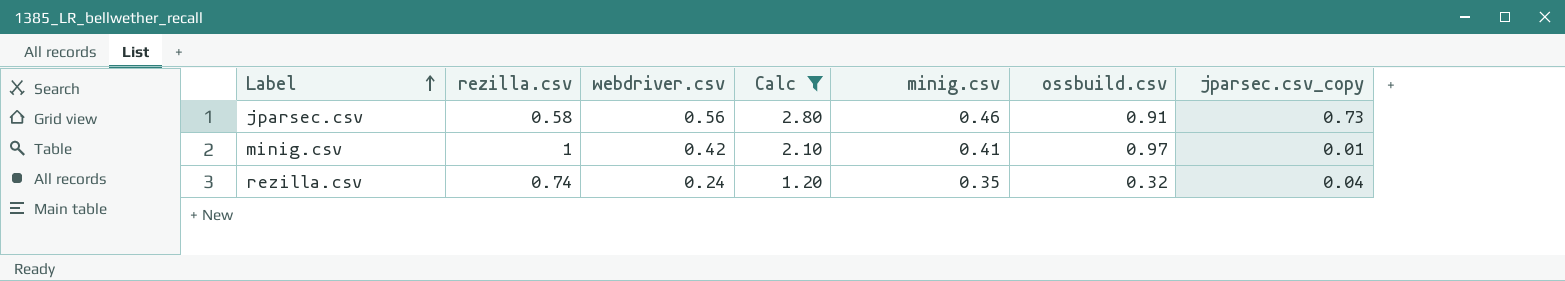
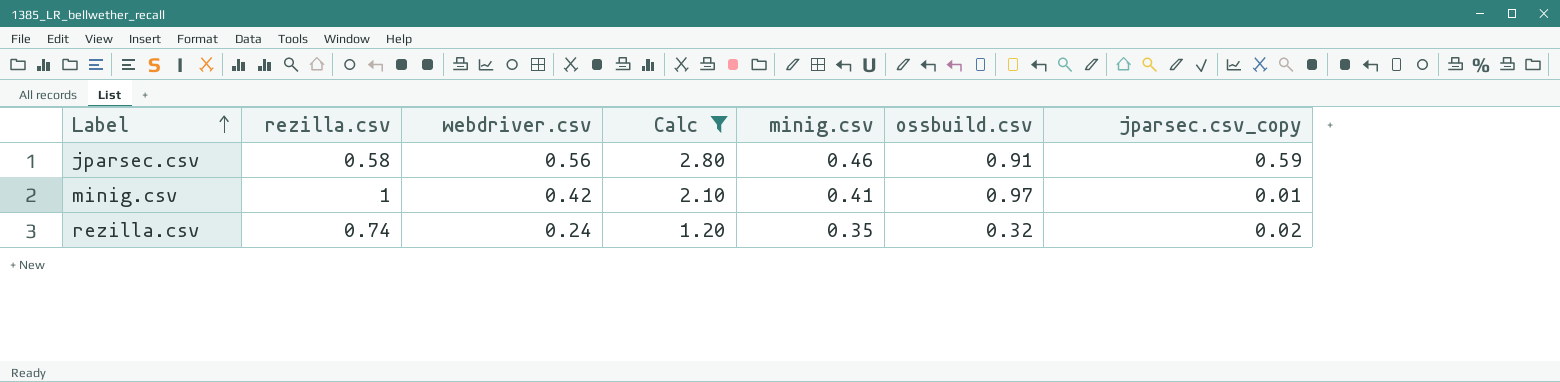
jparsec.csv | jparsec.csv_copy: 0.73 -> 0.59
rezilla.csv | jparsec.csv_copy: 0.04 -> 0.02

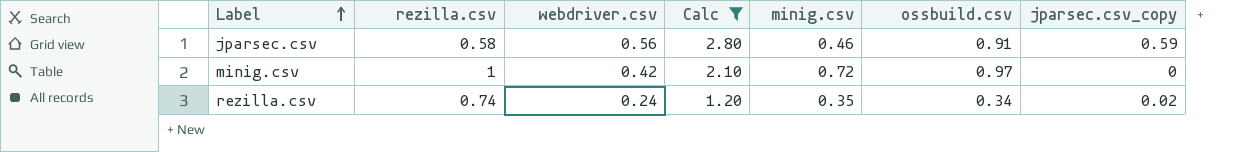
minig.csv | minig.csv: 0.41 -> 0.72
minig.csv | jparsec.csv_copy: 0.01 -> 0
rezilla.csv | ossbuild.csv: 0.32 -> 0.34

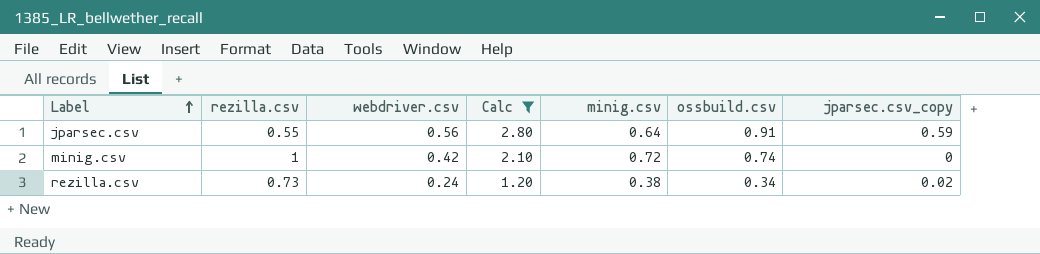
jparsec.csv | rezilla.csv: 0.58 -> 0.55
jparsec.csv | minig.csv: 0.46 -> 0.64
minig.csv | ossbuild.csv: 0.97 -> 0.74
rezilla.csv | rezilla.csv: 0.74 -> 0.73
rezilla.csv | minig.csv: 0.35 -> 0.38

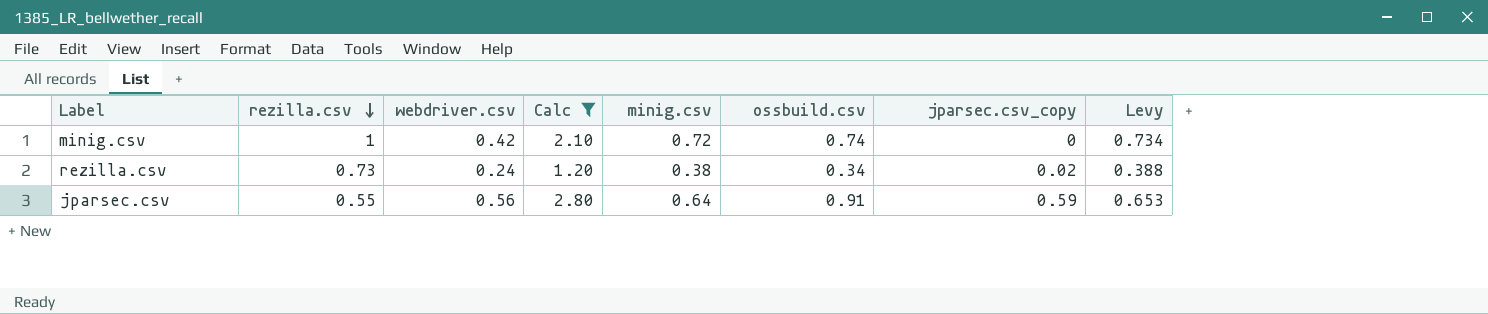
row order: Label ascending -> rezilla.csv descending
column Levy | formula: none -> [minig.csv] * 1.02

